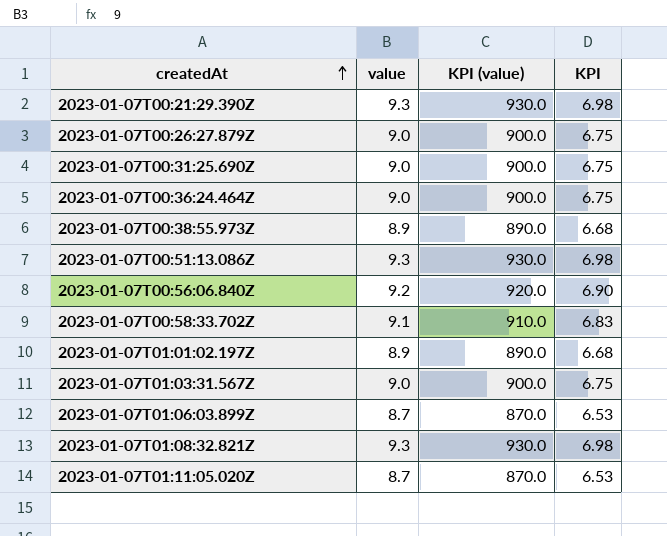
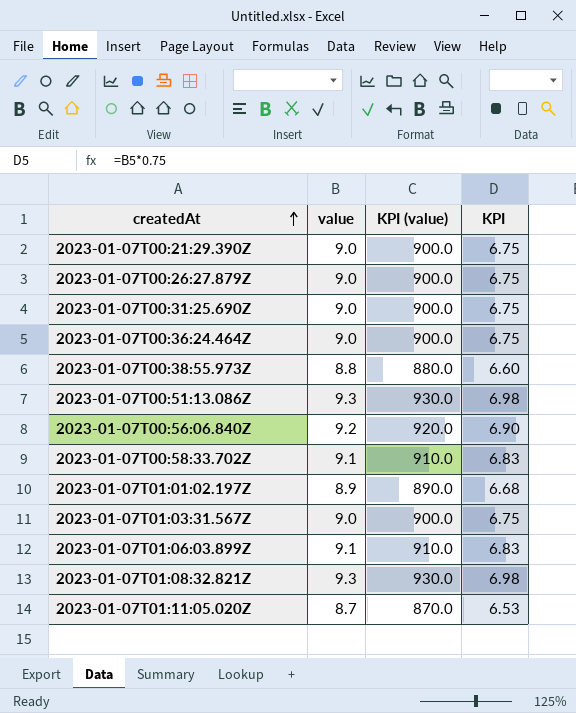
2023-01-07T00:21:29.390Z | value: 9.3 -> 9.0
2023-01-07T00:21:29.390Z | KPI (value): 930.0 -> 900.0
2023-01-07T00:21:29.390Z | KPI: 6.98 -> 6.75
2023-01-07T00:38:55.973Z | value: 8.9 -> 8.8
2023-01-07T00:38:55.973Z | KPI (value): 890.0 -> 880.0
2023-01-07T00:38:55.973Z | KPI: 6.68 -> 6.60
2023-01-07T01:06:03.899Z | value: 8.7 -> 9.1
2023-01-07T01:06:03.899Z | KPI (value): 870.0 -> 910.0
2023-01-07T01:06:03.899Z | KPI: 6.53 -> 6.83

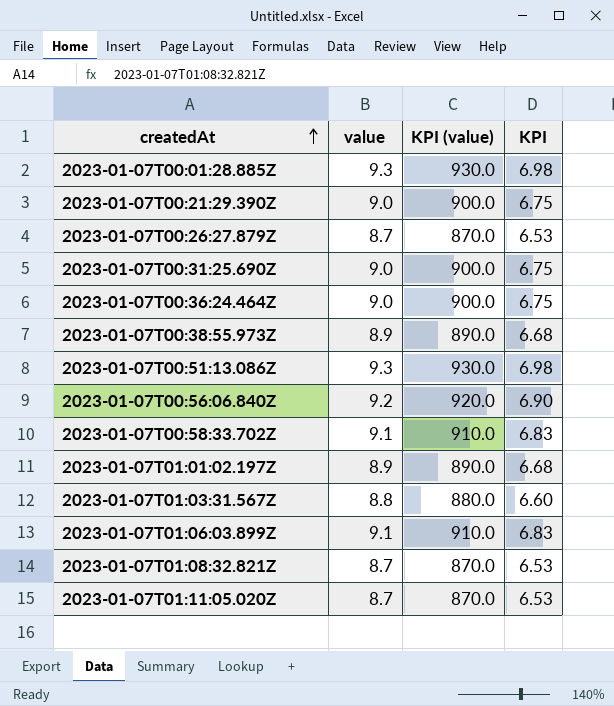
row 2023-01-07T00:01:28.885Z: none -> 9.3 | 930.0 | 6.98
2023-01-07T00:26:27.879Z | value: 9.0 -> 8.7
2023-01-07T00:26:27.879Z | KPI (value): 900.0 -> 870.0
2023-01-07T00:26:27.879Z | KPI: 6.75 -> 6.53
2023-01-07T00:38:55.973Z | value: 8.8 -> 8.9
2023-01-07T00:38:55.973Z | KPI (value): 880.0 -> 890.0
2023-01-07T00:38:55.973Z | KPI: 6.60 -> 6.68
2023-01-07T01:03:31.567Z | value: 9.0 -> 8.8
2023-01-07T01:03:31.567Z | KPI (value): 900.0 -> 880.0
2023-01-07T01:03:31.567Z | KPI: 6.75 -> 6.60
2023-01-07T01:08:32.821Z | value: 9.3 -> 8.7
2023-01-07T01:08:32.821Z | KPI (value): 930.0 -> 870.0
2023-01-07T01:08:32.821Z | KPI: 6.98 -> 6.53

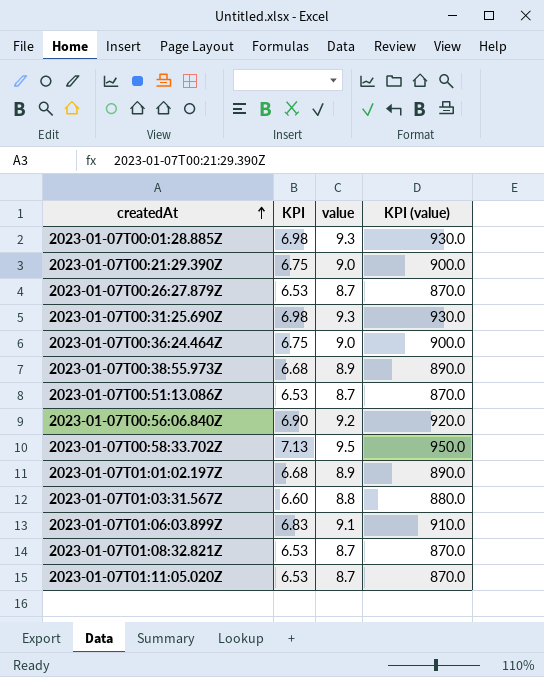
column KPI | position: 4 -> 2
2023-01-07T00:31:25.690Z | KPI: 6.75 -> 6.98
2023-01-07T00:31:25.690Z | value: 9.0 -> 9.3
2023-01-07T00:31:25.690Z | KPI (value): 900.0 -> 930.0
2023-01-07T00:51:13.086Z | KPI: 6.98 -> 6.53
2023-01-07T00:51:13.086Z | value: 9.3 -> 8.7
2023-01-07T00:51:13.086Z | KPI (value): 930.0 -> 870.0
2023-01-07T00:58:33.702Z | KPI: 6.83 -> 7.13
2023-01-07T00:58:33.702Z | value: 9.1 -> 9.5
2023-01-07T00:58:33.702Z | KPI (value): 910.0 -> 950.0

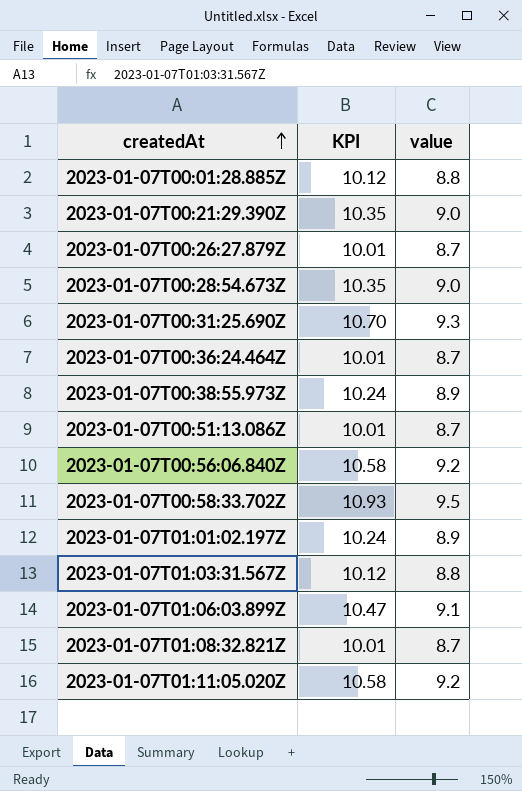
column KPI (value) | formula: [value] * 100 -> none
column KPI | formula: [value] * 0.75 -> [value] * 1.15
2023-01-07T00:01:28.885Z | value: 9.3 -> 8.8
row 2023-01-07T00:28:54.673Z: none -> 10.35 | 9.0
2023-01-07T00:36:24.464Z | value: 9.0 -> 8.7
2023-01-07T01:11:05.020Z | value: 8.7 -> 9.2

